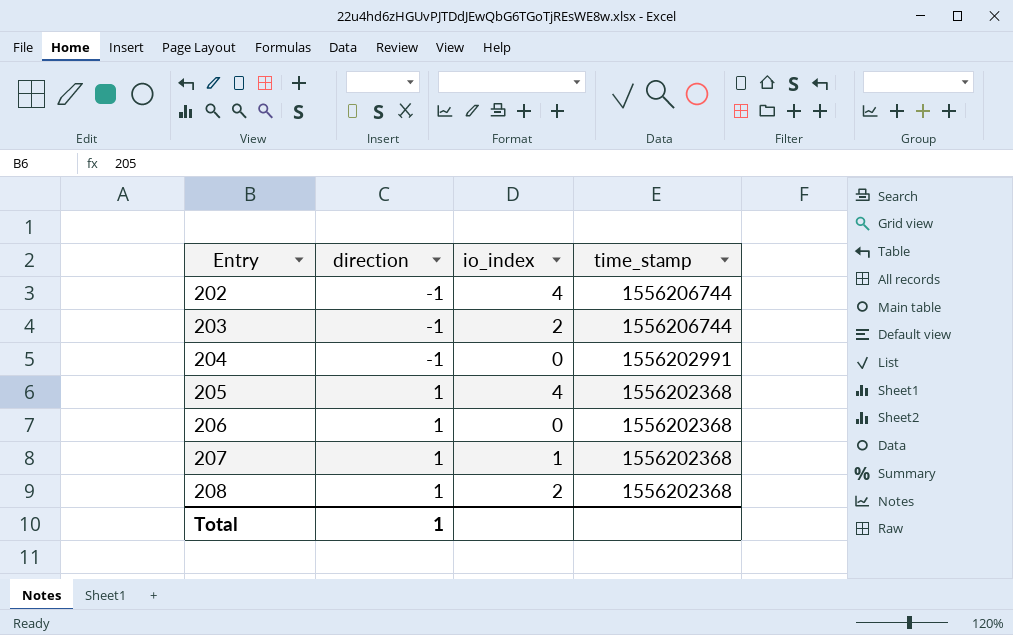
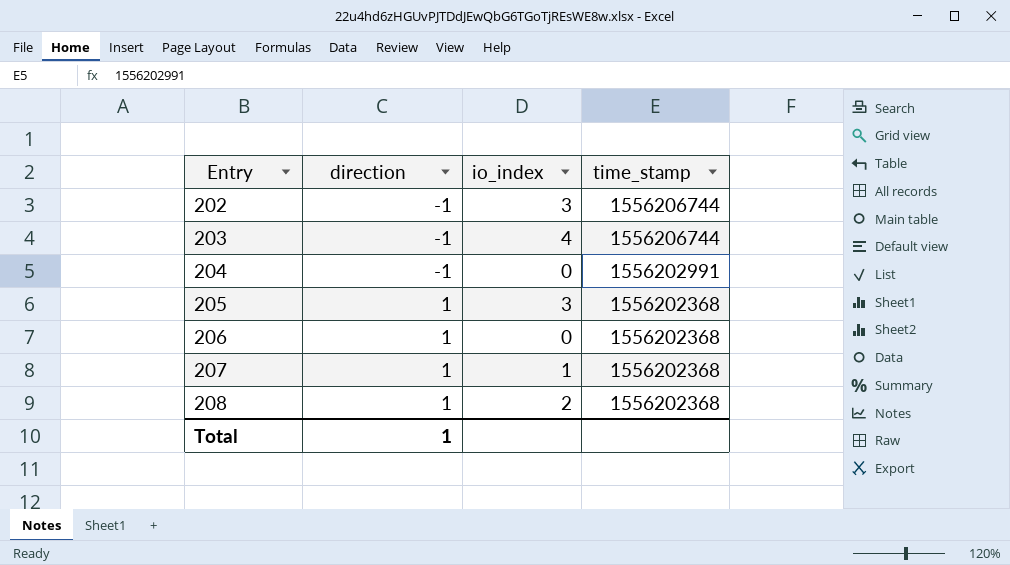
202 | io_index: 4 -> 3
203 | io_index: 2 -> 4
205 | io_index: 4 -> 3

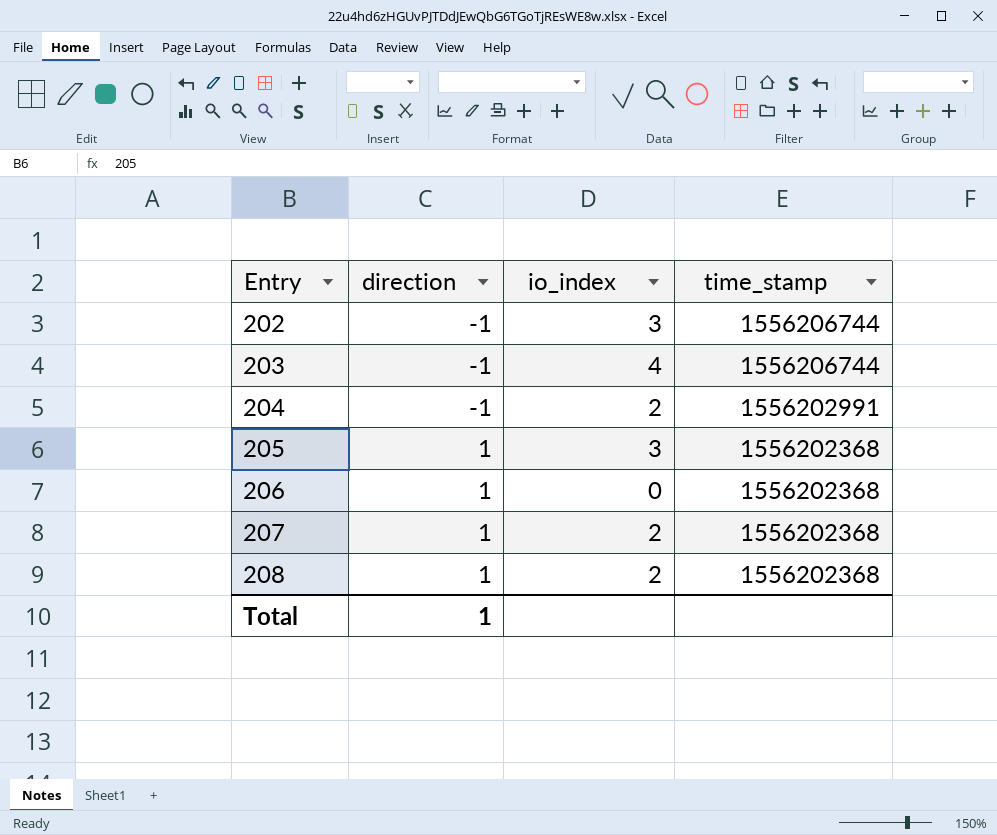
204 | io_index: 0 -> 2
207 | io_index: 1 -> 2

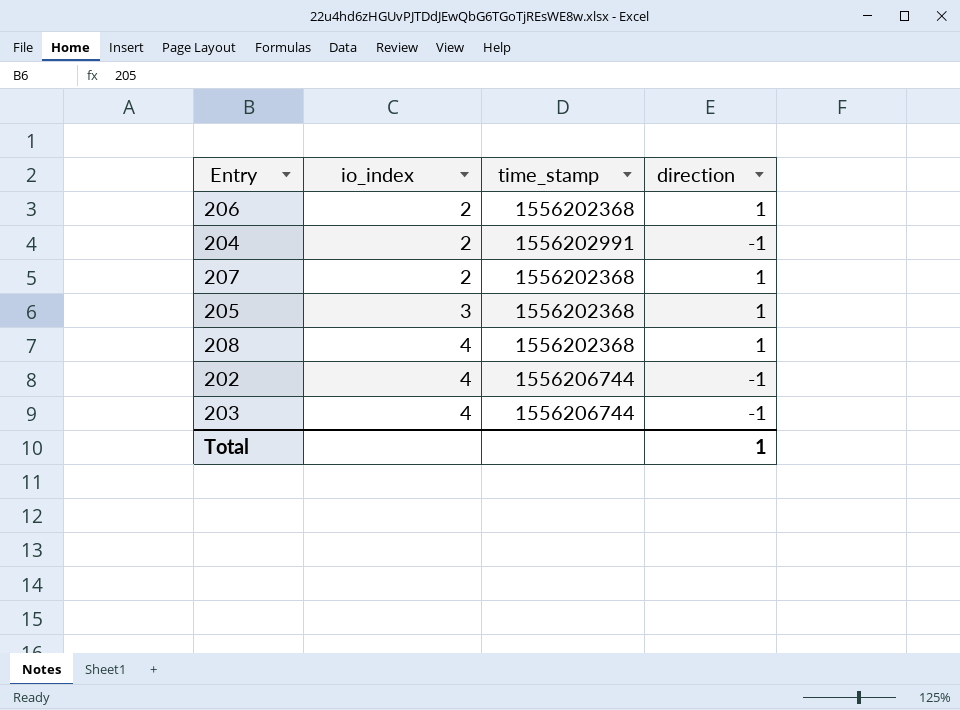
row order: Entry ascending -> io_index ascending
column direction | position: 2 -> 4
206 | io_index: 0 -> 2
208 | io_index: 2 -> 4
202 | io_index: 3 -> 4

